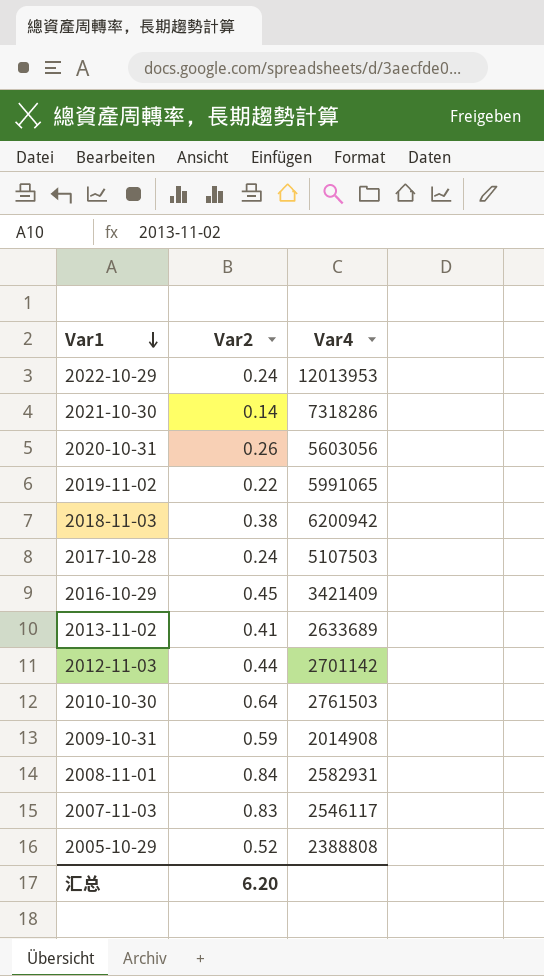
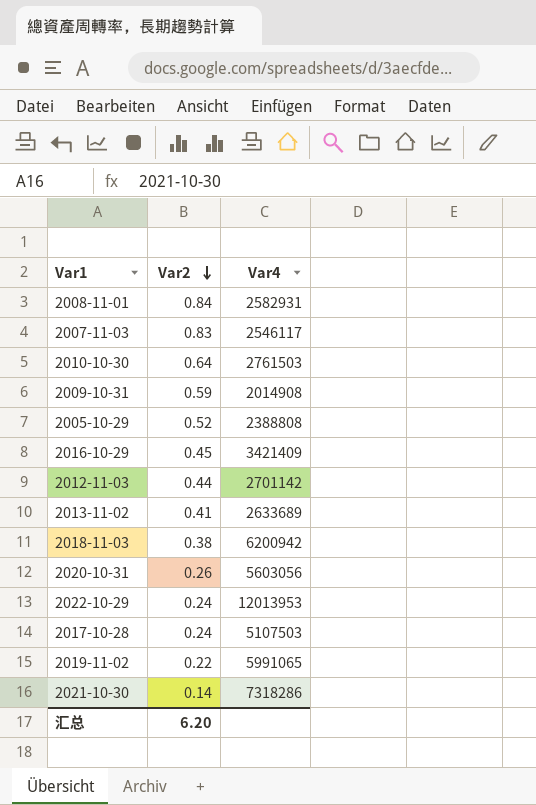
row order: Var1 descending -> Var2 descending

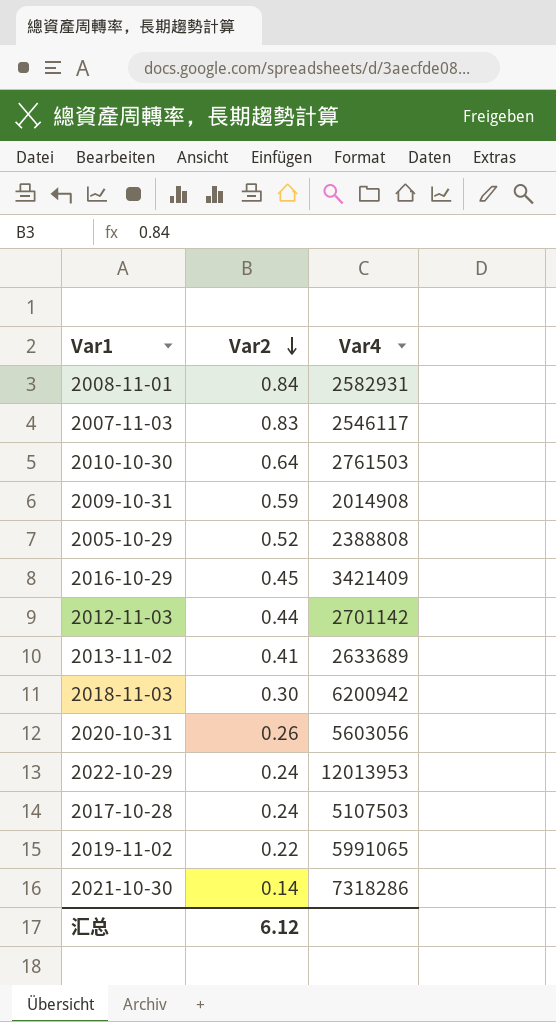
2018-11-03 | Var2: 0.38 -> 0.30
汇总 | Var2: 6.20 -> 6.12

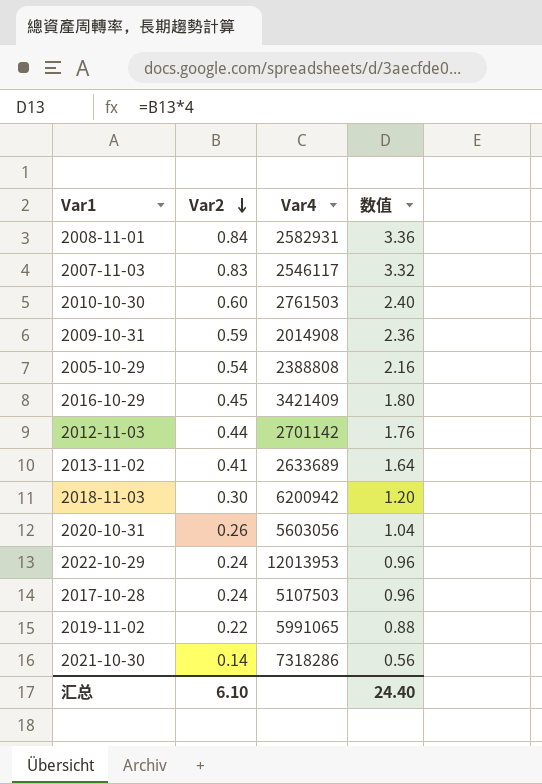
column 数值 | formula: none -> [Var2] * 4
2010-10-30 | Var2: 0.64 -> 0.60
2005-10-29 | Var2: 0.52 -> 0.54
汇总 | Var2: 6.12 -> 6.10

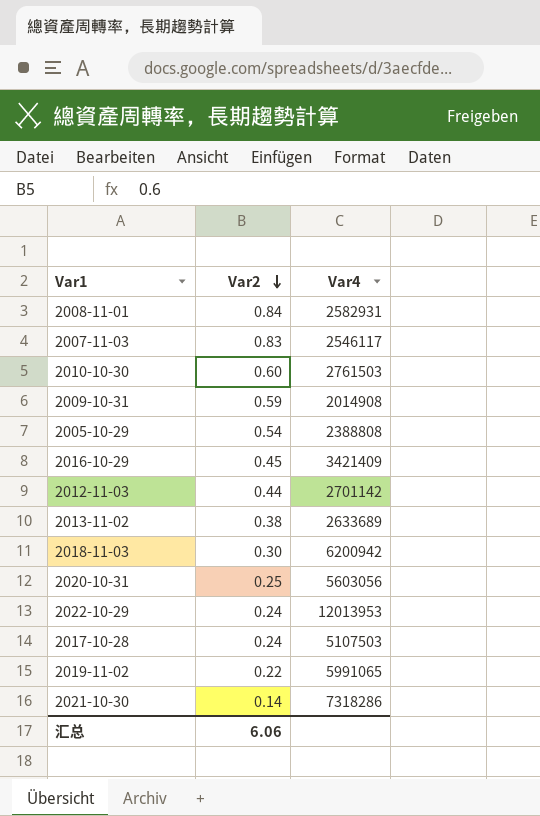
column 数值 | formula: [Var2] * 4 -> none
2013-11-02 | Var2: 0.41 -> 0.38
2020-10-31 | Var2: 0.26 -> 0.25
汇总 | Var2: 6.10 -> 6.06

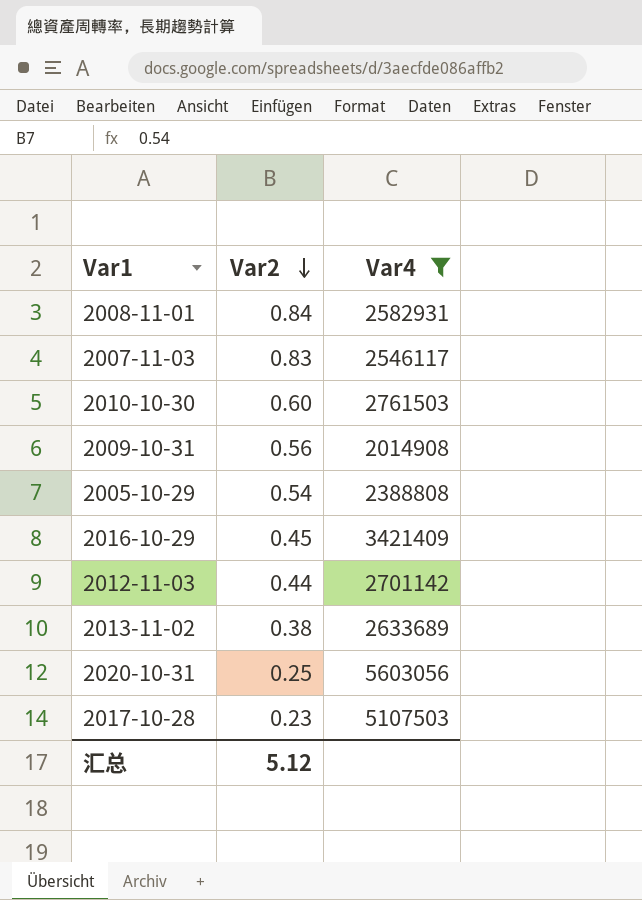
filter: none -> Var4 <= 5603056
2009-10-31 | Var2: 0.59 -> 0.56
2017-10-28 | Var2: 0.24 -> 0.23
汇总 | Var2: 6.06 -> 5.12

